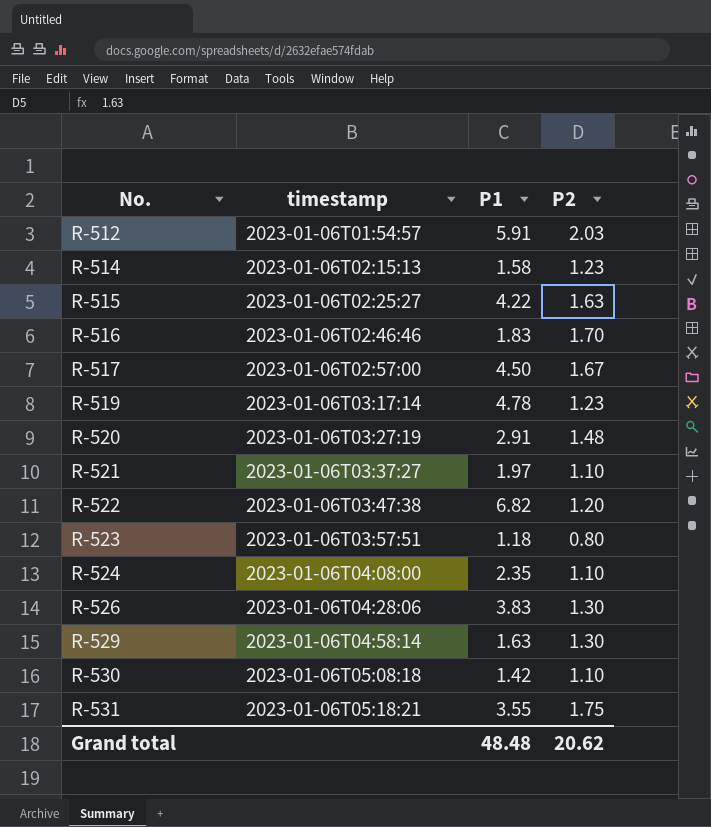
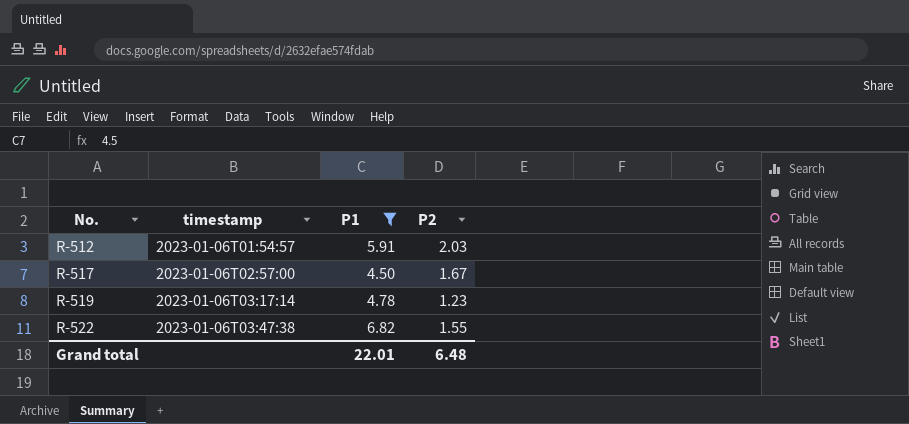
filter: none -> P1 >= 4.50
R-522 | P2: 1.20 -> 1.55
Grand total | P1: 48.48 -> 22.01
Grand total | P2: 20.62 -> 6.48

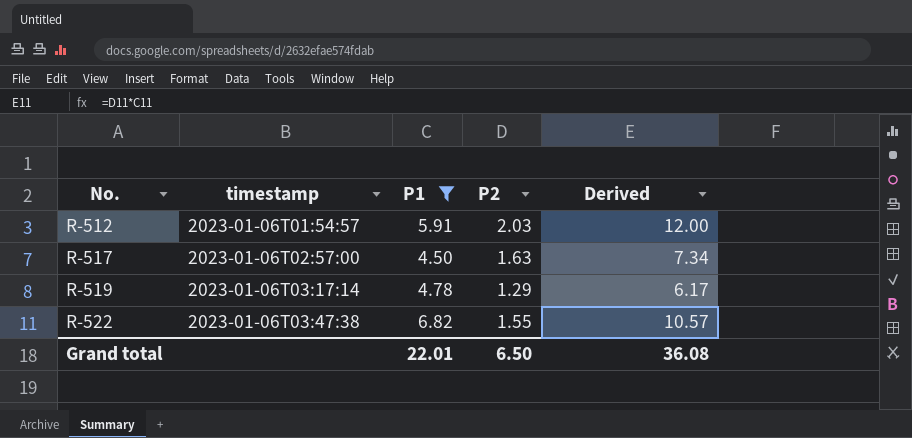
column Derived | formula: none -> [P1] * [P2]
R-517 | P2: 1.67 -> 1.63
R-519 | P2: 1.23 -> 1.29
Grand total | P2: 6.48 -> 6.50

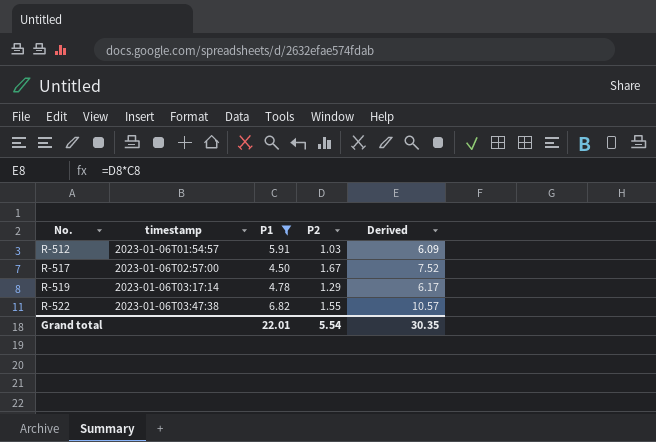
R-512 | P2: 2.03 -> 1.03
R-512 | Derived: 12.00 -> 6.09
R-517 | P2: 1.63 -> 1.67
R-517 | Derived: 7.34 -> 7.52
Grand total | P2: 6.50 -> 5.54
Grand total | Derived: 36.08 -> 30.35

